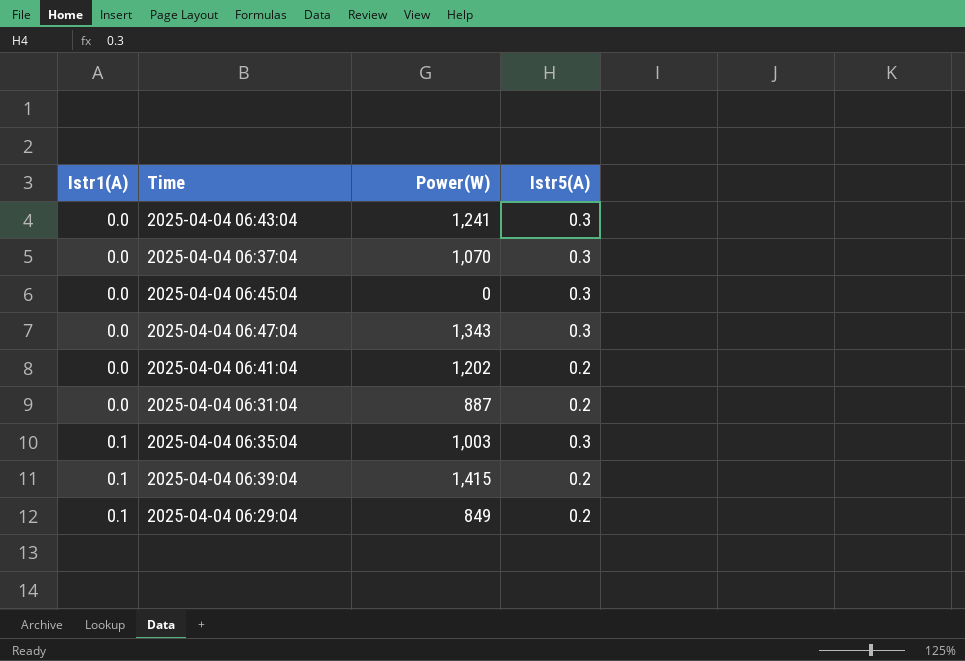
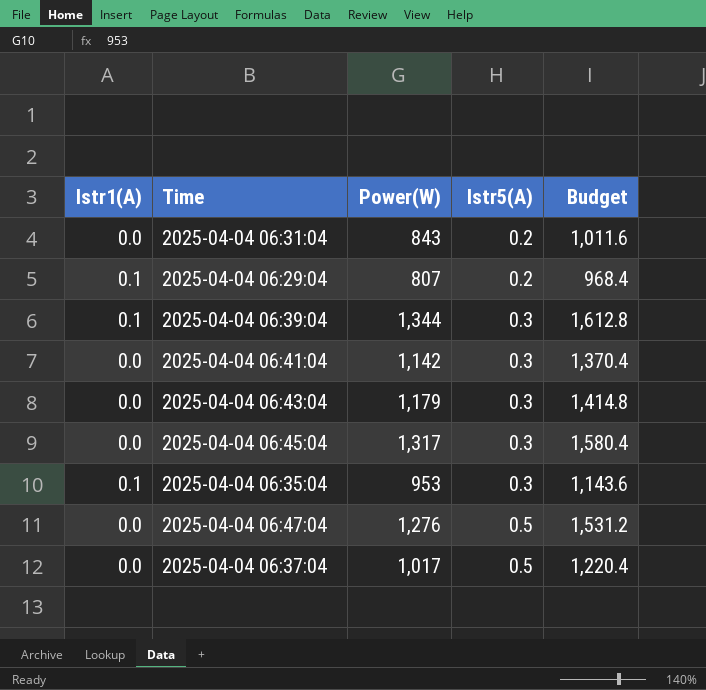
row order: Istr1(A) ascending -> Istr5(A) ascending
column Budget | formula: none -> [Power(W)] * 1.2
2025-04-04 06:31:04 | Power(W): 887 -> 843
2025-04-04 06:29:04 | Power(W): 849 -> 807
2025-04-04 06:39:04 | Power(W): 1,415 -> 1,344
2025-04-04 06:39:04 | Istr5(A): 0.2 -> 0.3
2025-04-04 06:41:04 | Power(W): 1,202 -> 1,142
2025-04-04 06:41:04 | Istr5(A): 0.2 -> 0.3
2025-04-04 06:43:04 | Power(W): 1,241 -> 1,179
2025-04-04 06:45:04 | Power(W): 0 -> 1,317
2025-04-04 06:35:04 | Power(W): 1,003 -> 953
2025-04-04 06:47:04 | Power(W): 1,343 -> 1,276
2025-04-04 06:47:04 | Istr5(A): 0.3 -> 0.5
2025-04-04 06:37:04 | Power(W): 1,070 -> 1,017
2025-04-04 06:37:04 | Istr5(A): 0.3 -> 0.5

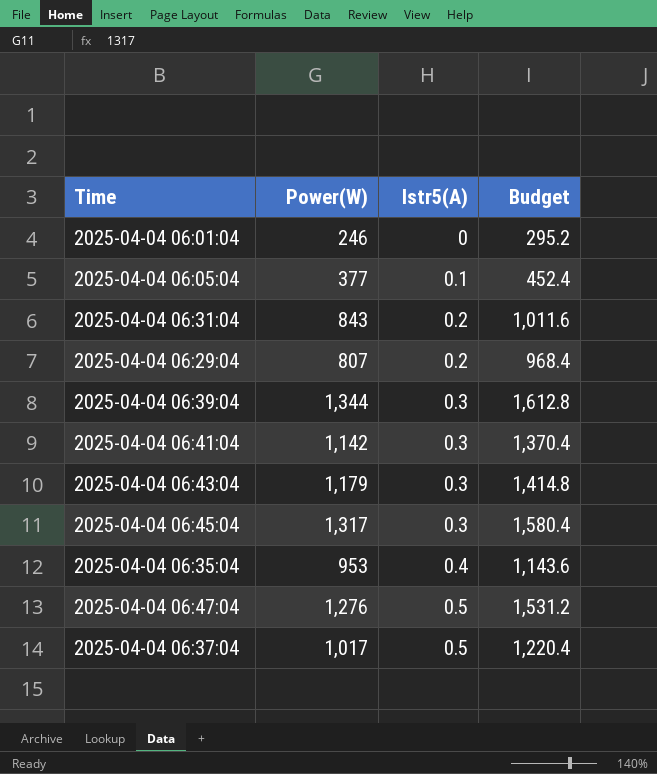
column Istr1(A) | position: 1 -> none
row 2025-04-04 06:01:04: none -> 246 | 0 | 295.2
row 2025-04-04 06:05:04: none -> 377 | 0.1 | 452.4
2025-04-04 06:35:04 | Istr5(A): 0.3 -> 0.4

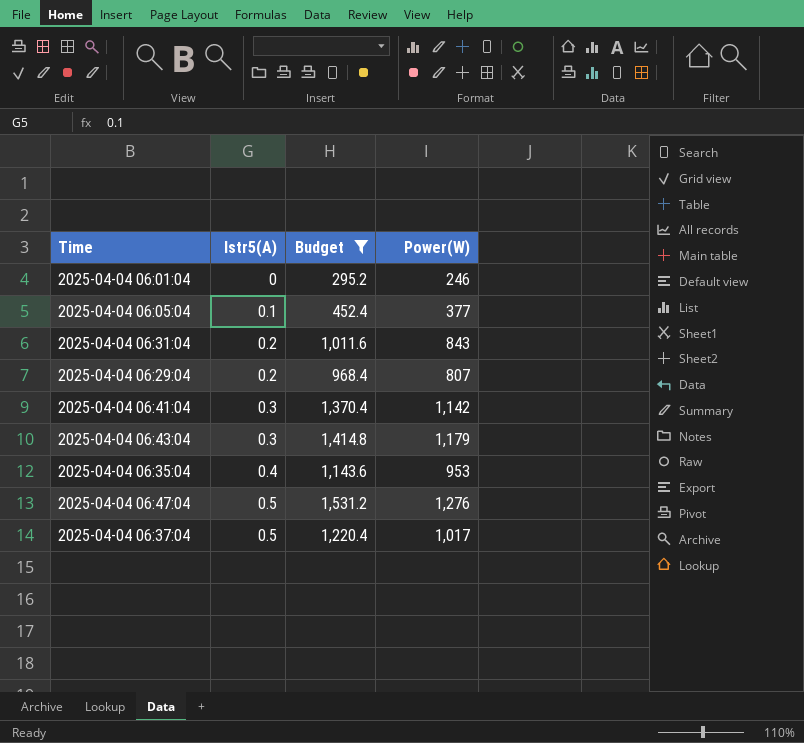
filter: none -> Budget <= 1,531.2
column Power(W) | position: 2 -> 4

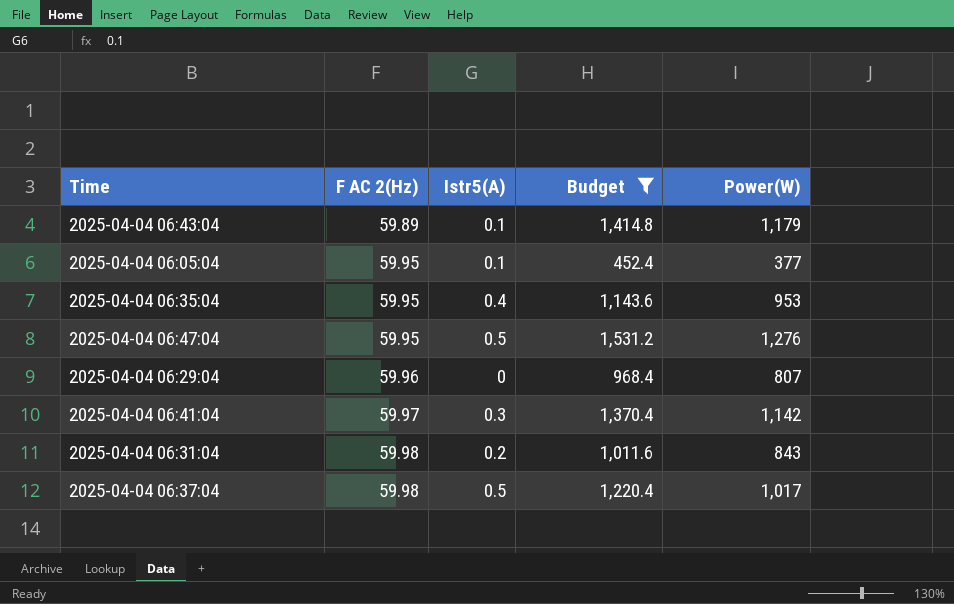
row order: Istr5(A) ascending -> F AC 2(Hz) ascending
column F AC 2(Hz) | position: none -> 2
row 2025-04-04 06:01:04: 0 | 295.2 | 246 -> none
2025-04-04 06:43:04 | Istr5(A): 0.3 -> 0.1
2025-04-04 06:29:04 | Istr5(A): 0.2 -> 0

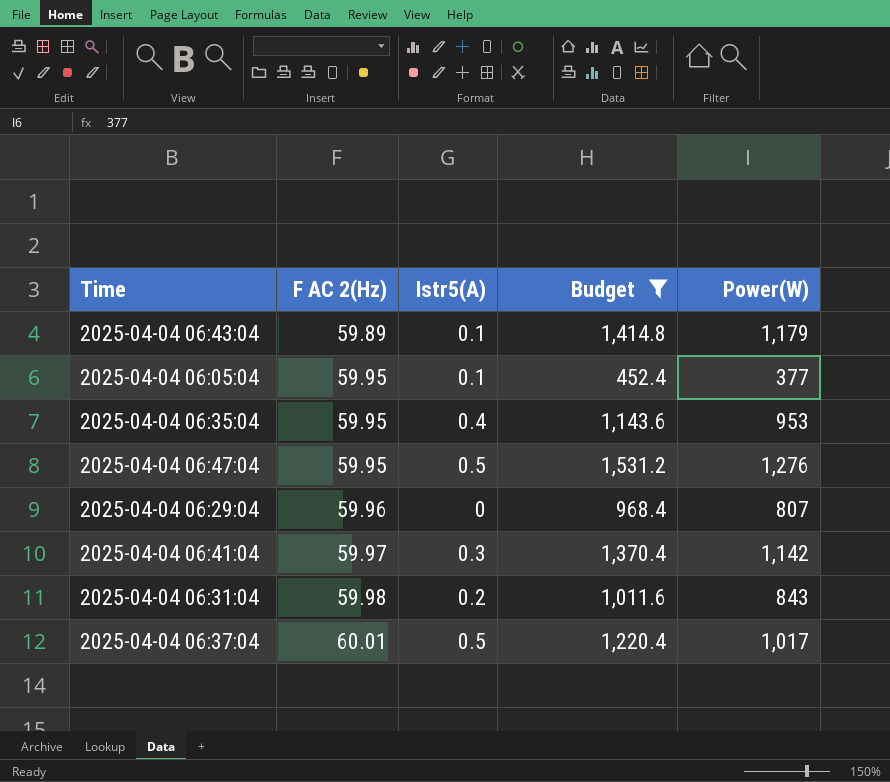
2025-04-04 06:37:04 | F AC 2(Hz): 59.98 -> 60.01

